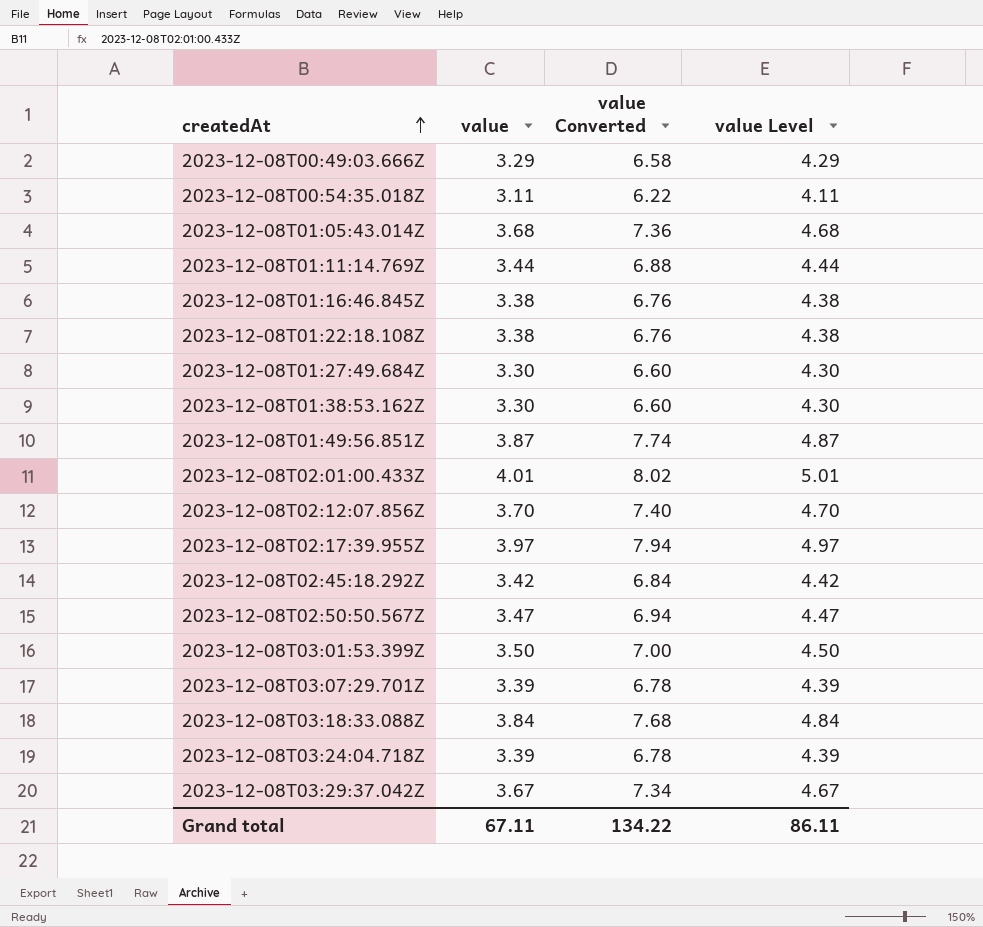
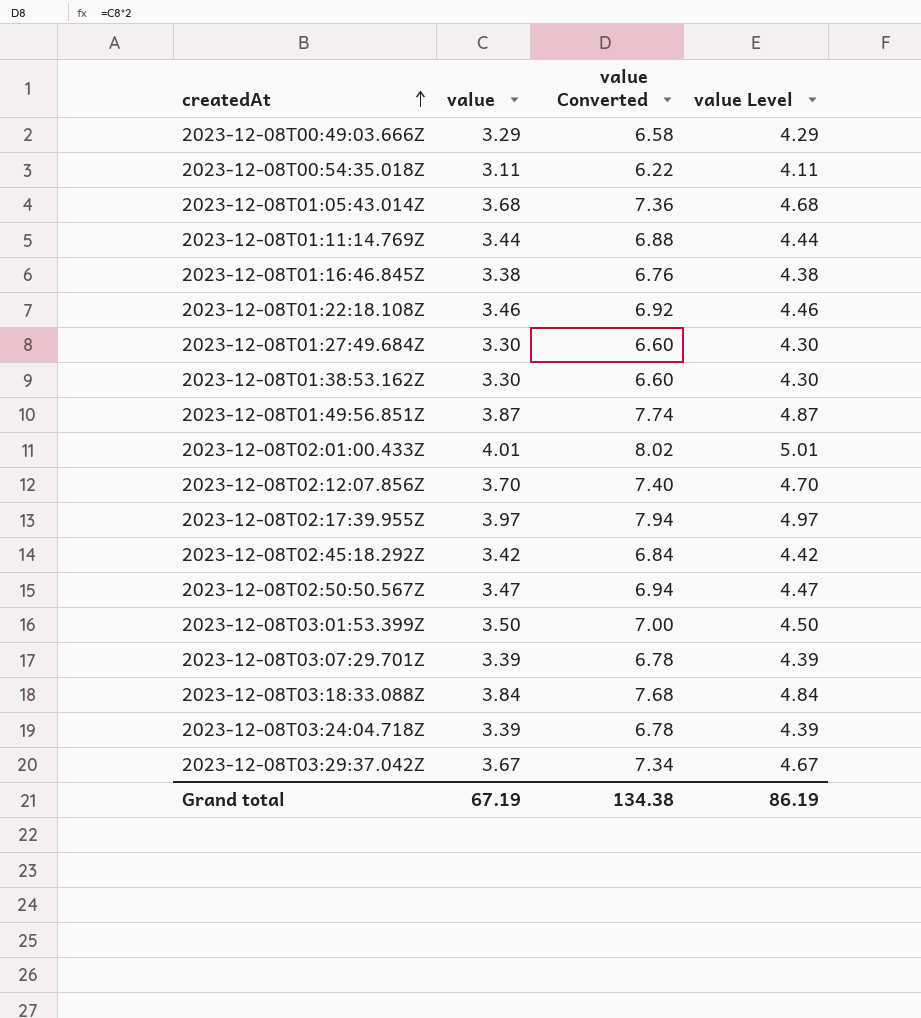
2023-12-08T01:22:18.108Z | value: 3.38 -> 3.46
2023-12-08T01:22:18.108Z | value Converted: 6.76 -> 6.92
2023-12-08T01:22:18.108Z | value Level: 4.38 -> 4.46
Grand total | value: 67.11 -> 67.19
Grand total | value Converted: 134.22 -> 134.38
Grand total | value Level: 86.11 -> 86.19

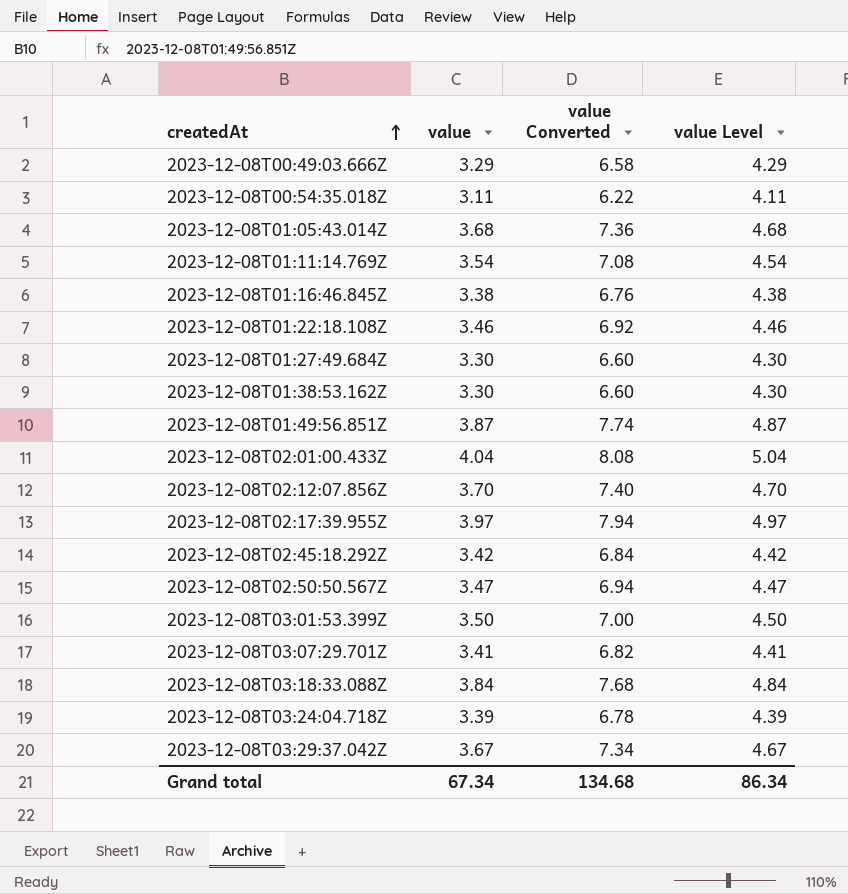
2023-12-08T01:11:14.769Z | value: 3.44 -> 3.54
2023-12-08T01:11:14.769Z | value Converted: 6.88 -> 7.08
2023-12-08T01:11:14.769Z | value Level: 4.44 -> 4.54
2023-12-08T02:01:00.433Z | value: 4.01 -> 4.04
2023-12-08T02:01:00.433Z | value Converted: 8.02 -> 8.08
2023-12-08T02:01:00.433Z | value Level: 5.01 -> 5.04
2023-12-08T03:07:29.701Z | value: 3.39 -> 3.41
2023-12-08T03:07:29.701Z | value Converted: 6.78 -> 6.82
2023-12-08T03:07:29.701Z | value Level: 4.39 -> 4.41
Grand total | value: 67.19 -> 67.34
Grand total | value Converted: 134.38 -> 134.68
Grand total | value Level: 86.19 -> 86.34

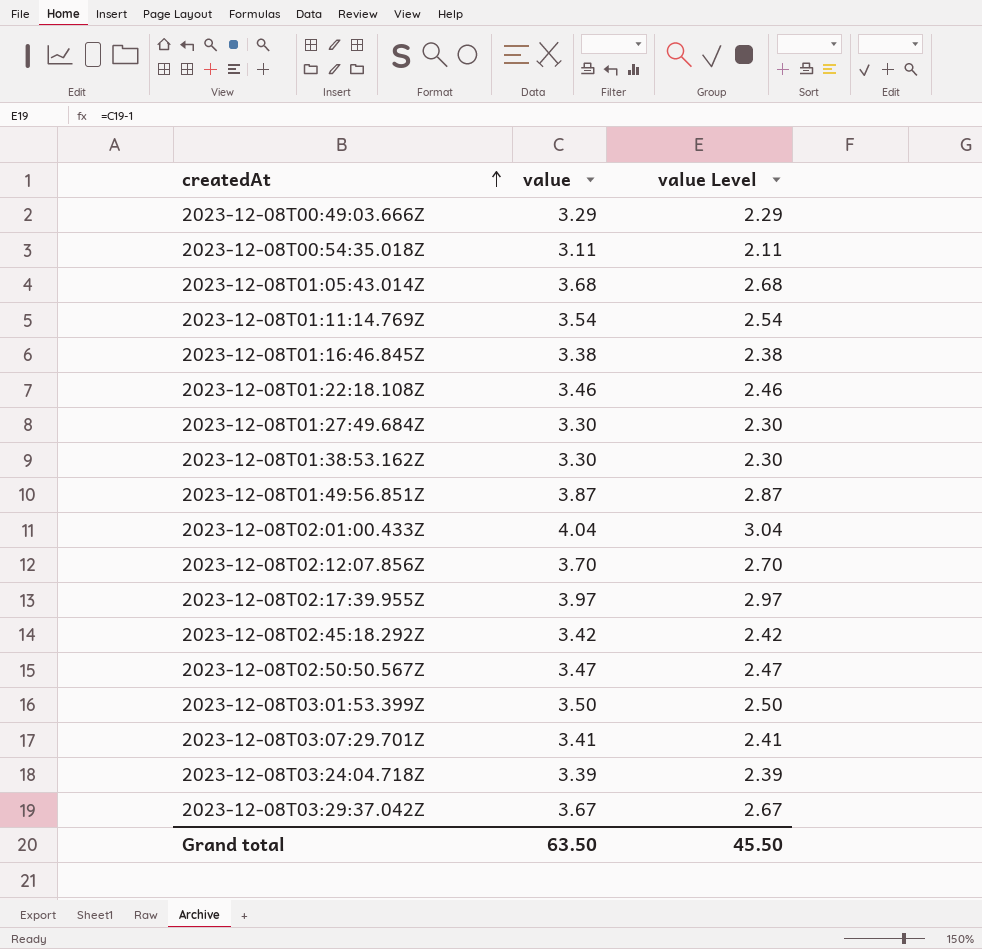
column value Converted | formula: [value] * 2 -> none
column value Level | formula: [value] + 1 -> [value] - 1
row 2023-12-08T03:18:33.088Z: 3.84 | 7.68 | 4.84 -> none
Grand total | value: 67.34 -> 63.50
Grand total | value Level: 86.34 -> 45.50

